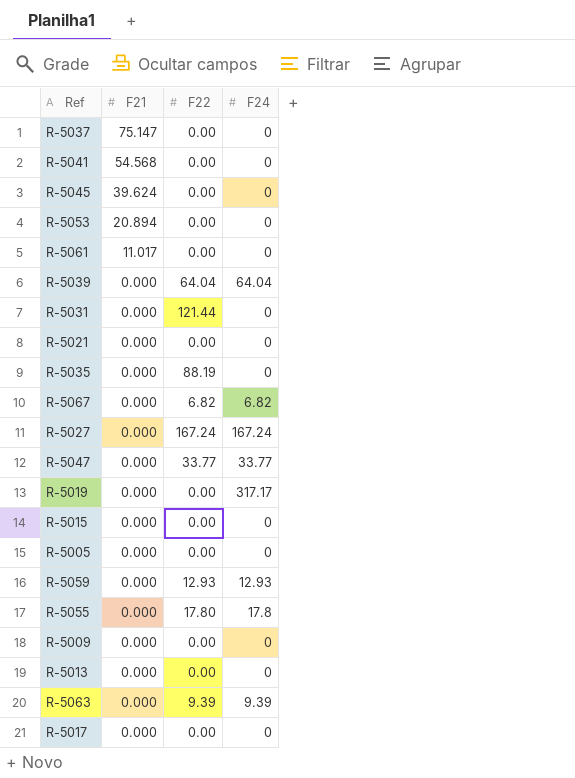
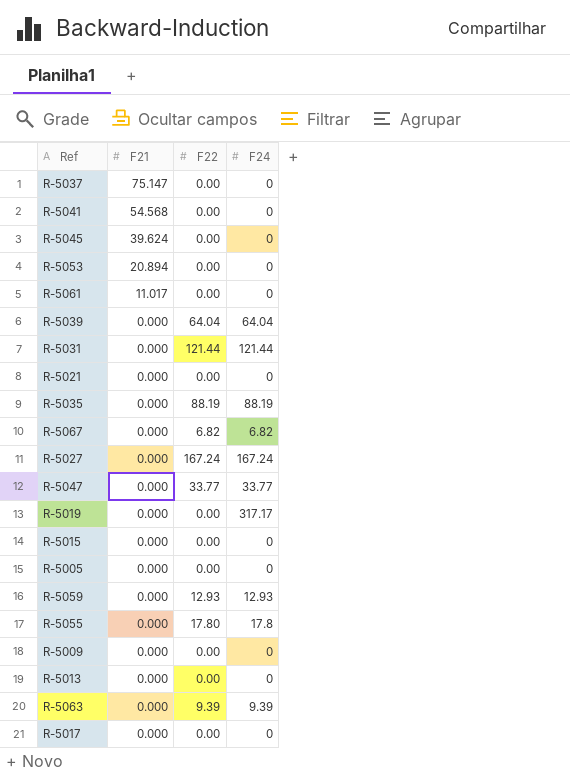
R-5031 | F24: 0 -> 121.44
R-5035 | F24: 0 -> 88.19

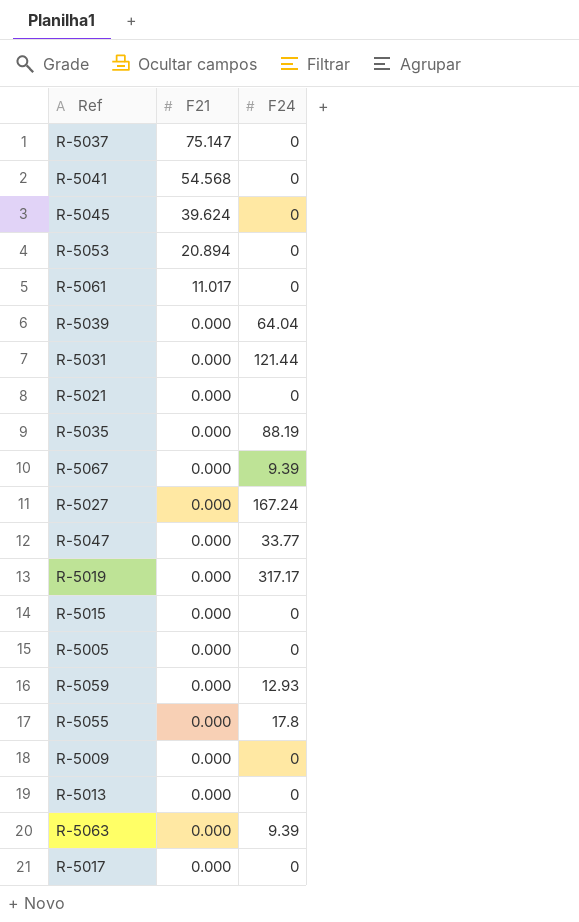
column F22 | position: 3 -> none
R-5067 | F24: 6.82 -> 9.39

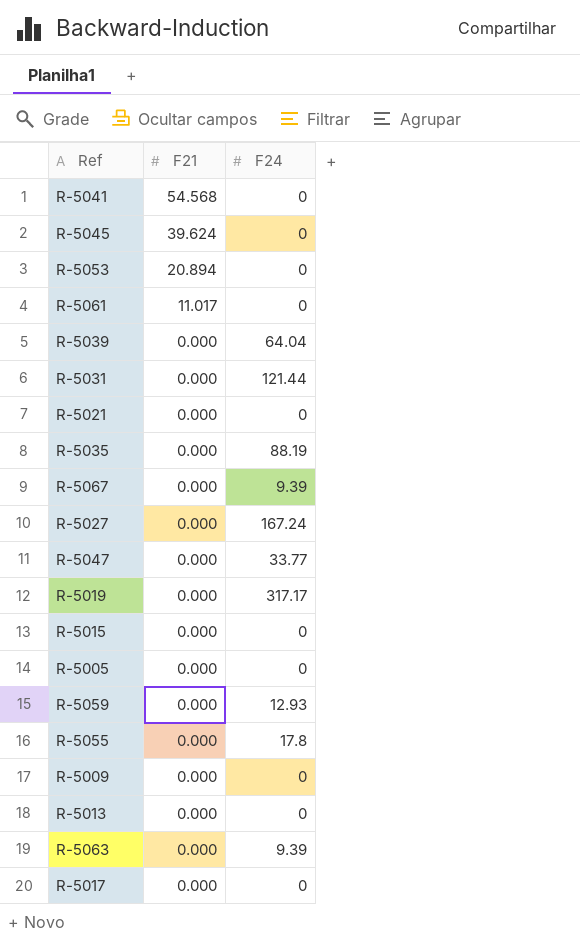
row R-5037: 75.147 | 0 -> none

